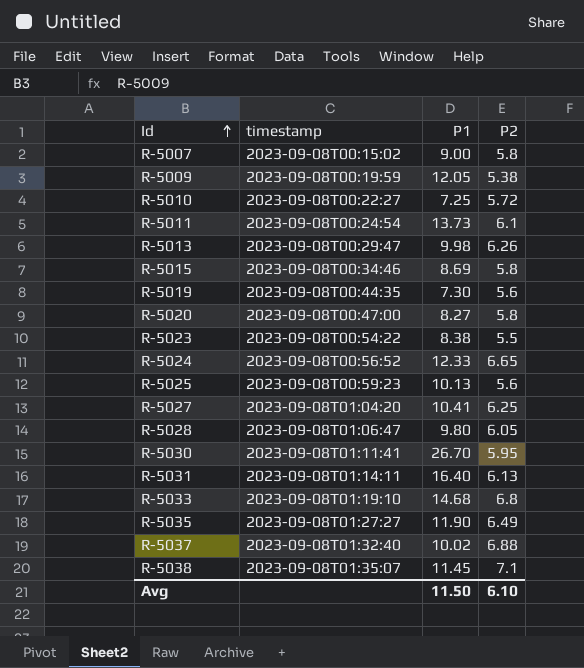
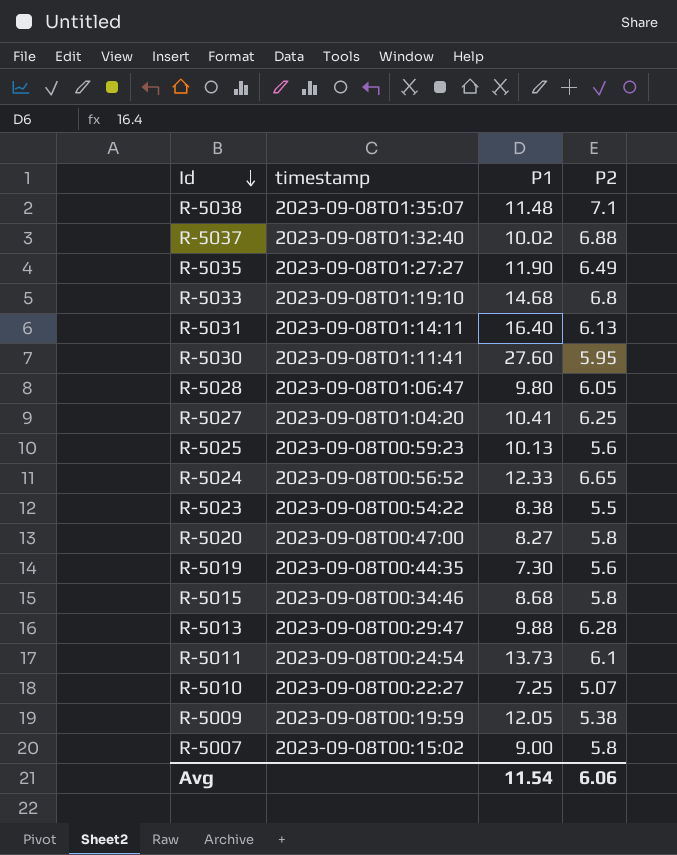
row order: Id ascending -> Id descending
R-5038 | P1: 11.45 -> 11.48
R-5030 | P1: 26.70 -> 27.60
R-5015 | P1: 8.69 -> 8.68
R-5013 | P1: 9.98 -> 9.88
R-5013 | P2: 6.26 -> 6.28
R-5010 | P2: 5.72 -> 5.07
Avg | P1: 11.50 -> 11.54
Avg | P2: 6.10 -> 6.06

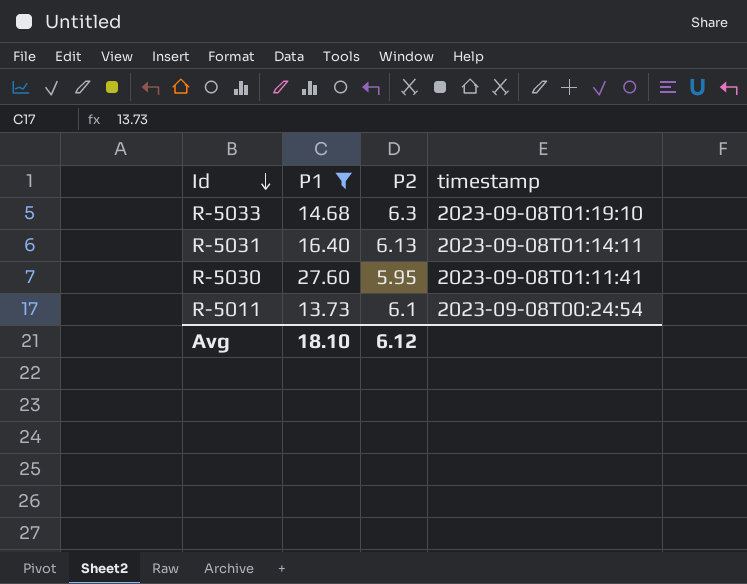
filter: none -> P1 >= 13.73
column timestamp | position: 2 -> 4
R-5033 | P2: 6.8 -> 6.3
Avg | P1: 11.54 -> 18.10
Avg | P2: 6.06 -> 6.12

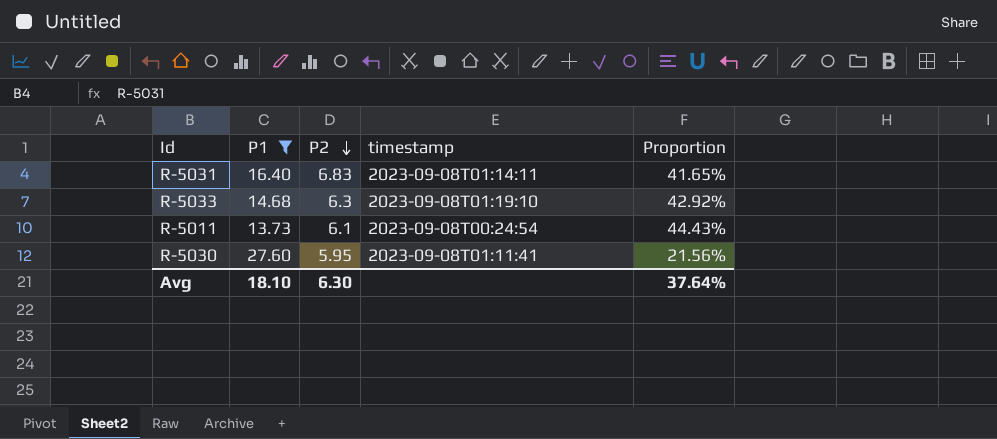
row order: Id descending -> P2 descending
column Proportion | formula: none -> [P2] / [P1]
R-5031 | P2: 6.13 -> 6.83
Avg | P2: 6.12 -> 6.30

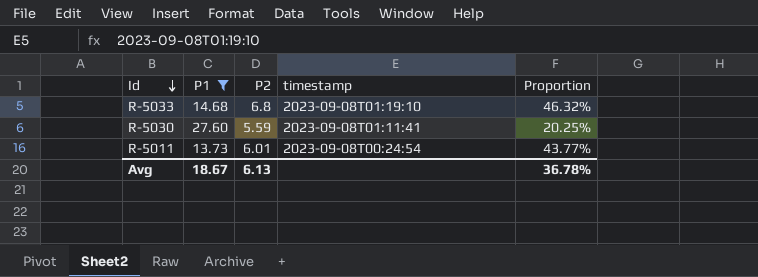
row order: P2 descending -> Id descending
row R-5031: 16.40 | 6.83 | 2023-09-08T01:14:11 | 41.65% -> none
R-5033 | P2: 6.3 -> 6.8
R-5033 | Proportion: 42.92% -> 46.32%
R-5030 | P2: 5.95 -> 5.59
R-5030 | Proportion: 21.56% -> 20.25%
R-5011 | P2: 6.1 -> 6.01
R-5011 | Proportion: 44.43% -> 43.77%
Avg | P1: 18.10 -> 18.67
Avg | P2: 6.30 -> 6.13
Avg | Proportion: 37.64% -> 36.78%

